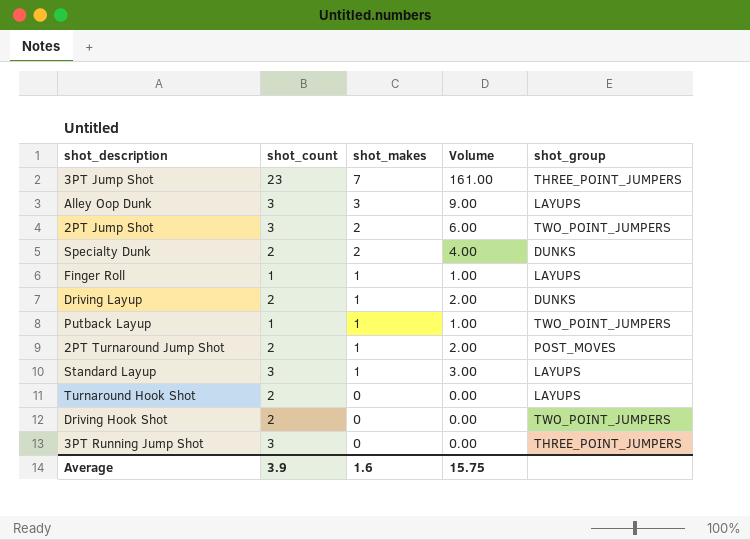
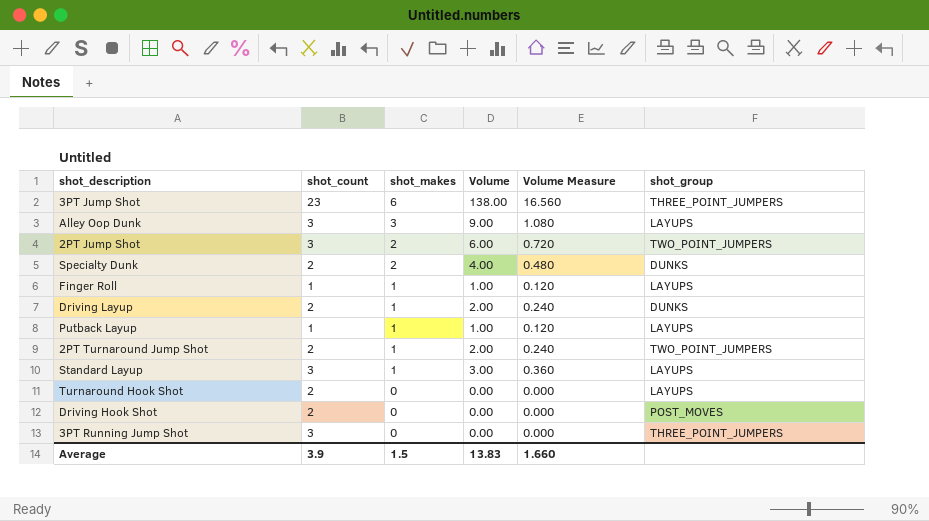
column Volume Measure | formula: none -> [Volume] * 0.12
3PT Jump Shot | shot_makes: 7 -> 6
3PT Jump Shot | Volume: 161.00 -> 138.00
Putback Layup | shot_group: TWO_POINT_JUMPERS -> LAYUPS
2PT Turnaround Jump Shot | shot_group: POST_MOVES -> TWO_POINT_JUMPERS
Driving Hook Shot | shot_group: TWO_POINT_JUMPERS -> POST_MOVES
Average | shot_makes: 1.6 -> 1.5
Average | Volume: 15.75 -> 13.83

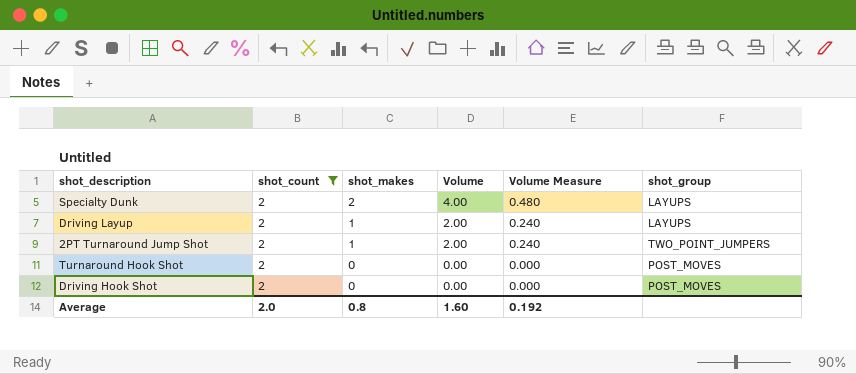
filter: none -> shot_count = 2
Specialty Dunk | shot_group: DUNKS -> LAYUPS
Driving Layup | shot_group: DUNKS -> LAYUPS
Turnaround Hook Shot | shot_group: LAYUPS -> POST_MOVES
Average | shot_count: 3.9 -> 2.0
Average | shot_makes: 1.5 -> 0.8
Average | Volume: 13.83 -> 1.60
Average | Volume Measure: 1.660 -> 0.192

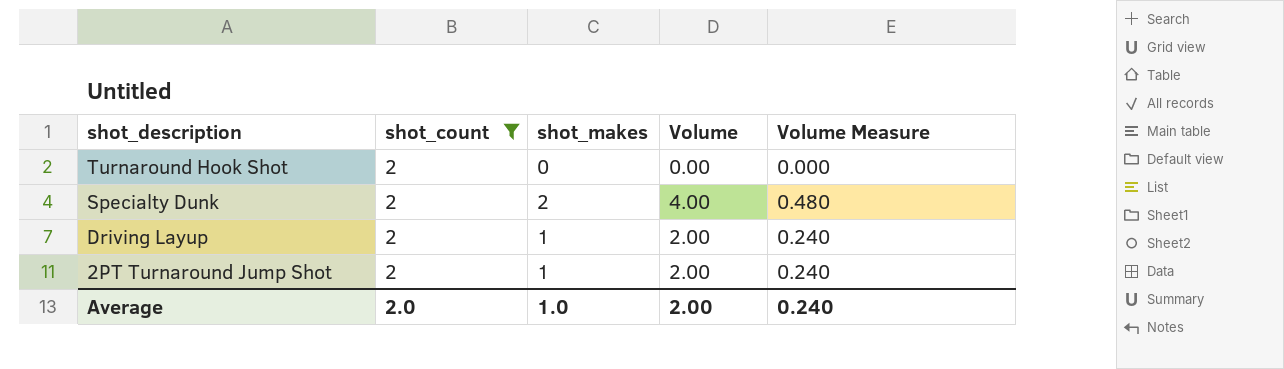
row order: shot_makes descending -> shot_description descending
column shot_group | position: 6 -> none
row Driving Hook Shot: 2 | 0 | 0.00 | 0.000 | POST_MOVES -> none
Average | shot_makes: 0.8 -> 1.0
Average | Volume: 1.60 -> 2.00
Average | Volume Measure: 0.192 -> 0.240

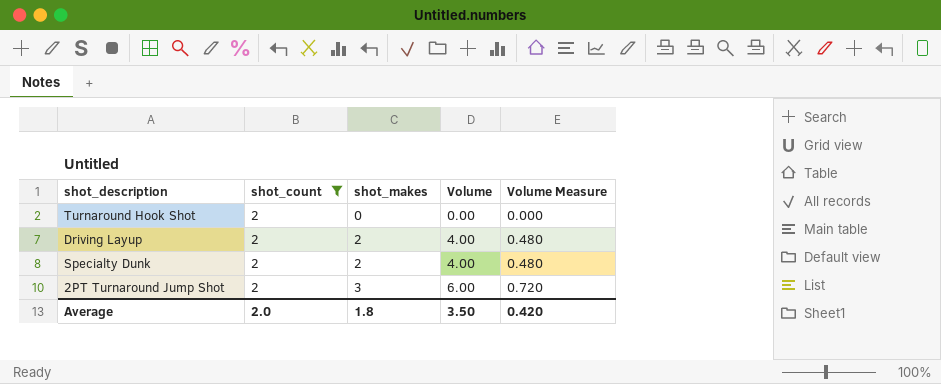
row order: shot_description descending -> shot_makes ascending
Driving Layup | shot_makes: 1 -> 2
Driving Layup | Volume: 2.00 -> 4.00
Driving Layup | Volume Measure: 0.240 -> 0.480
2PT Turnaround Jump Shot | shot_makes: 1 -> 3
2PT Turnaround Jump Shot | Volume: 2.00 -> 6.00
2PT Turnaround Jump Shot | Volume Measure: 0.240 -> 0.720
Average | shot_makes: 1.0 -> 1.8
Average | Volume: 2.00 -> 3.50
Average | Volume Measure: 0.240 -> 0.420

